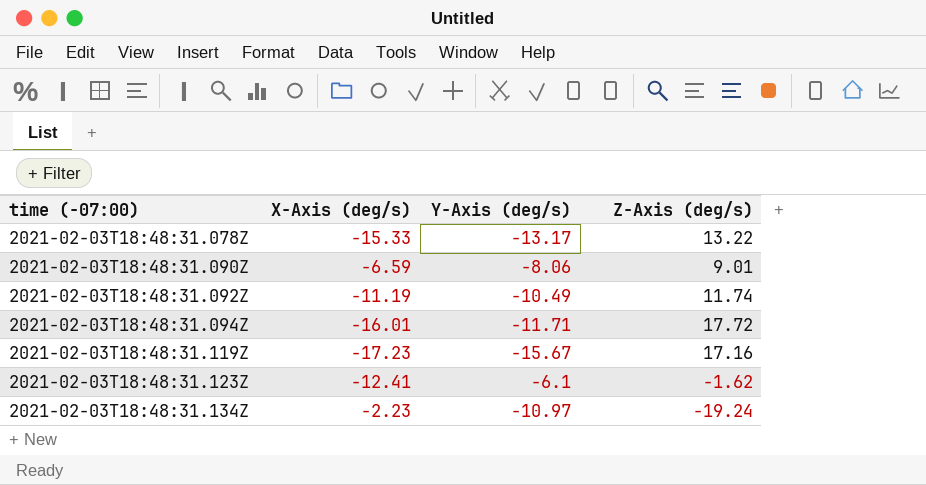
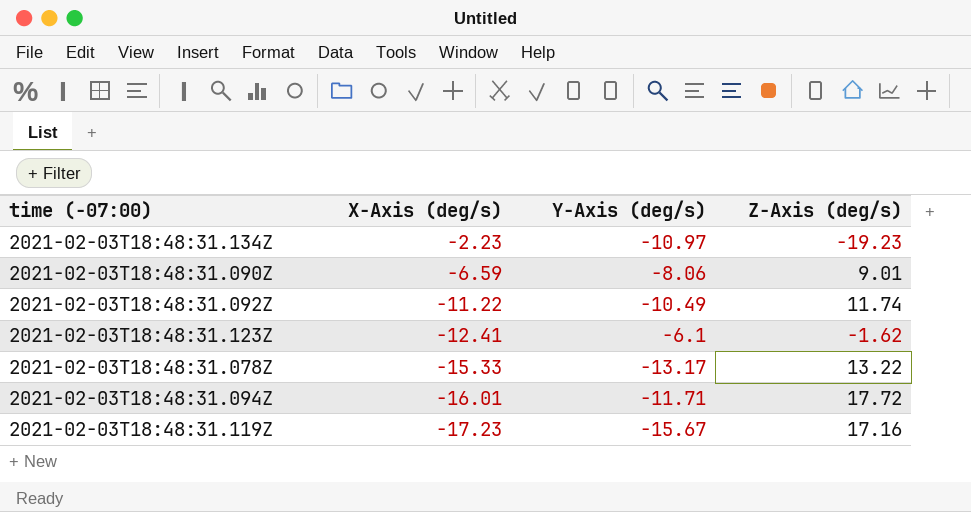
row order: time (-07:00) ascending -> X-Axis (deg/s) descending
2021-02-03T18:48:31.134Z | Z-Axis (deg/s): -19.24 -> -19.23
2021-02-03T18:48:31.092Z | X-Axis (deg/s): -11.19 -> -11.22

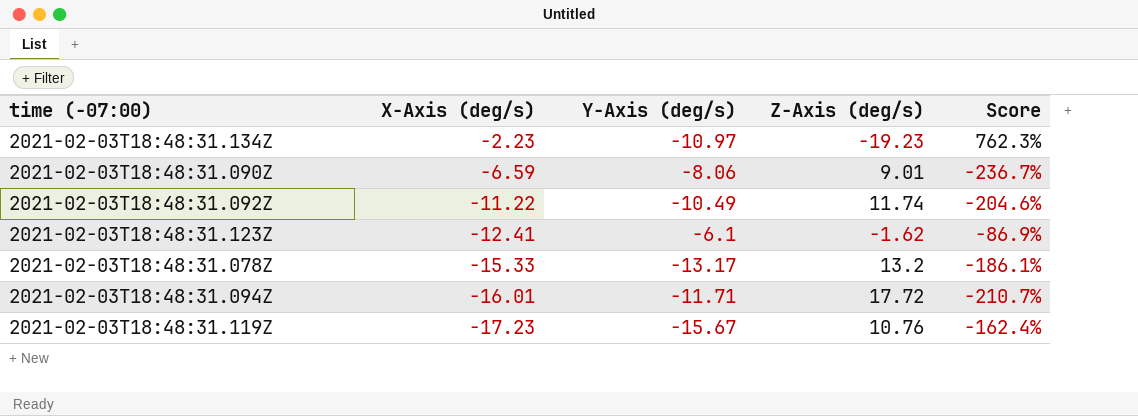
column Score | formula: none -> ([Z-Axis (deg/s)] - [X-Axis (deg/s)]) / [X-Axis (deg/s)]
2021-02-03T18:48:31.078Z | Z-Axis (deg/s): 13.22 -> 13.2
2021-02-03T18:48:31.119Z | Z-Axis (deg/s): 17.16 -> 10.76

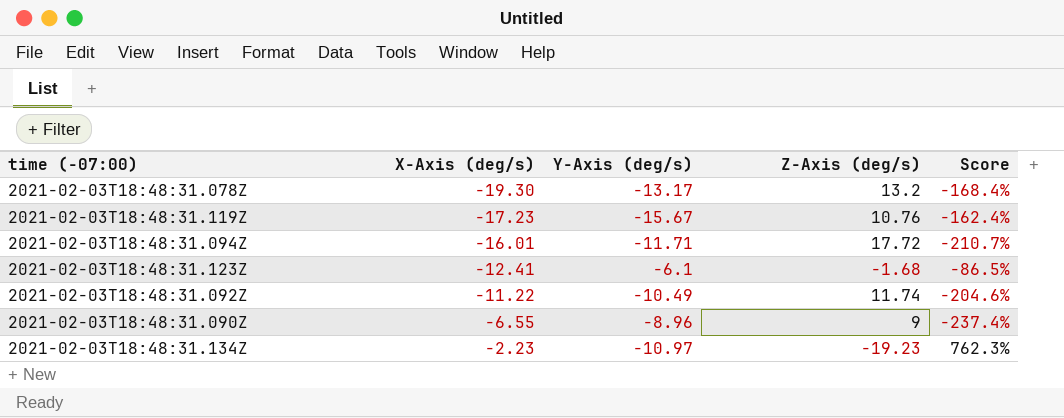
row order: X-Axis (deg/s) descending -> X-Axis (deg/s) ascending
2021-02-03T18:48:31.078Z | X-Axis (deg/s): -15.33 -> -19.30
2021-02-03T18:48:31.078Z | Score: -186.1% -> -168.4%
2021-02-03T18:48:31.123Z | Z-Axis (deg/s): -1.62 -> -1.68
2021-02-03T18:48:31.123Z | Score: -86.9% -> -86.5%
2021-02-03T18:48:31.090Z | X-Axis (deg/s): -6.59 -> -6.55
2021-02-03T18:48:31.090Z | Y-Axis (deg/s): -8.06 -> -8.96
2021-02-03T18:48:31.090Z | Z-Axis (deg/s): 9.01 -> 9
2021-02-03T18:48:31.090Z | Score: -236.7% -> -237.4%

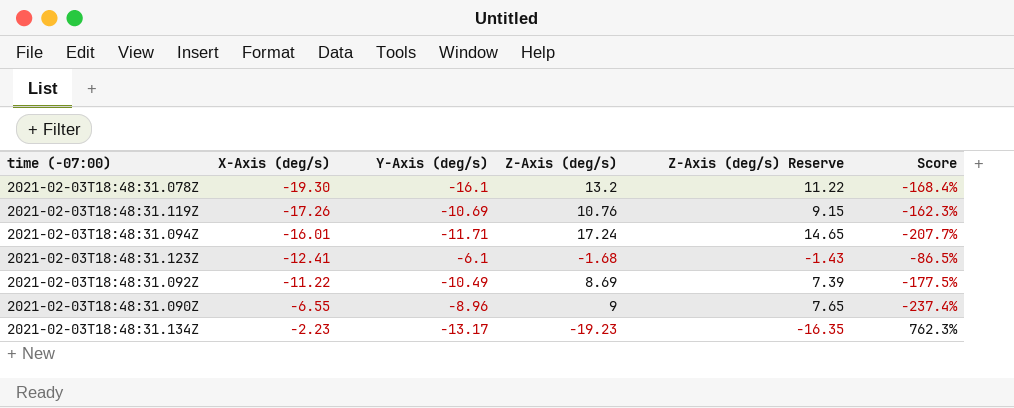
column Z-Axis (deg/s) Reserve | formula: none -> [Z-Axis (deg/s)] * 0.85
2021-02-03T18:48:31.078Z | Y-Axis (deg/s): -13.17 -> -16.1
2021-02-03T18:48:31.119Z | X-Axis (deg/s): -17.23 -> -17.26
2021-02-03T18:48:31.119Z | Y-Axis (deg/s): -15.67 -> -10.69
2021-02-03T18:48:31.119Z | Score: -162.4% -> -162.3%
2021-02-03T18:48:31.094Z | Z-Axis (deg/s): 17.72 -> 17.24
2021-02-03T18:48:31.094Z | Score: -210.7% -> -207.7%
2021-02-03T18:48:31.092Z | Z-Axis (deg/s): 11.74 -> 8.69
2021-02-03T18:48:31.092Z | Score: -204.6% -> -177.5%
2021-02-03T18:48:31.134Z | Y-Axis (deg/s): -10.97 -> -13.17

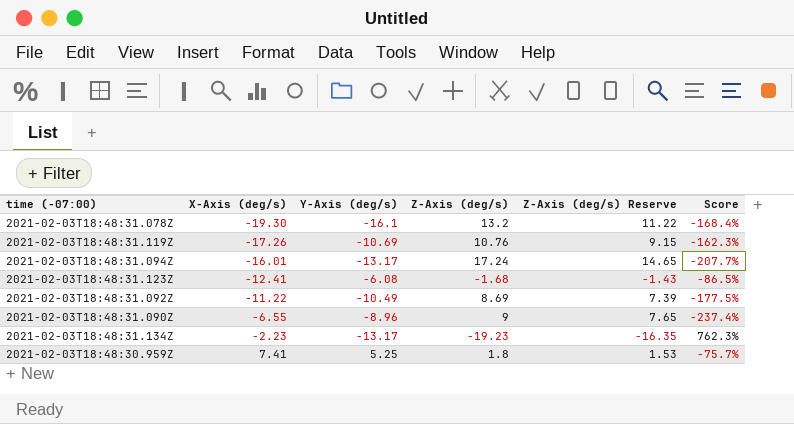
2021-02-03T18:48:31.094Z | Y-Axis (deg/s): -11.71 -> -13.17
2021-02-03T18:48:31.123Z | Y-Axis (deg/s): -6.1 -> -6.08
row 2021-02-03T18:48:30.959Z: none -> 7.41 | 5.25 | 1.8 | 1.53 | -75.7%

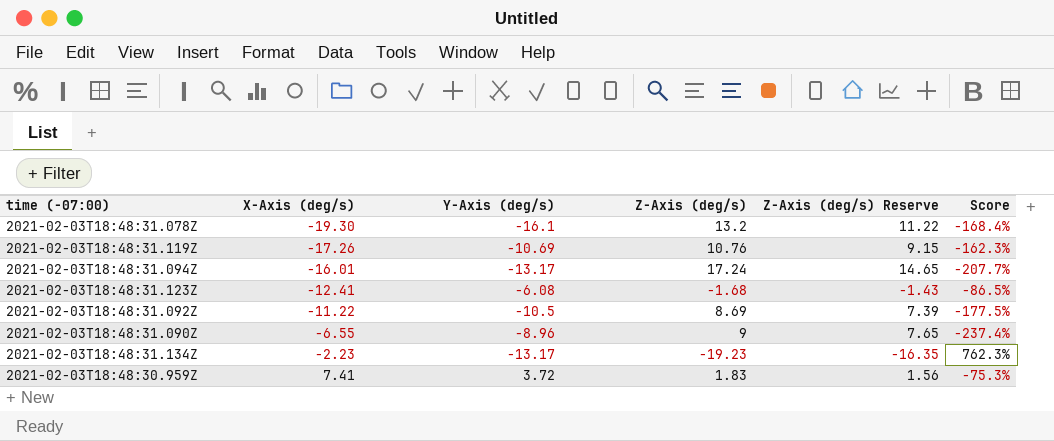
2021-02-03T18:48:31.092Z | Y-Axis (deg/s): -10.49 -> -10.5
2021-02-03T18:48:30.959Z | Y-Axis (deg/s): 5.25 -> 3.72
2021-02-03T18:48:30.959Z | Z-Axis (deg/s): 1.8 -> 1.83
2021-02-03T18:48:30.959Z | Z-Axis (deg/s) Reserve: 1.53 -> 1.56
2021-02-03T18:48:30.959Z | Score: -75.7% -> -75.3%

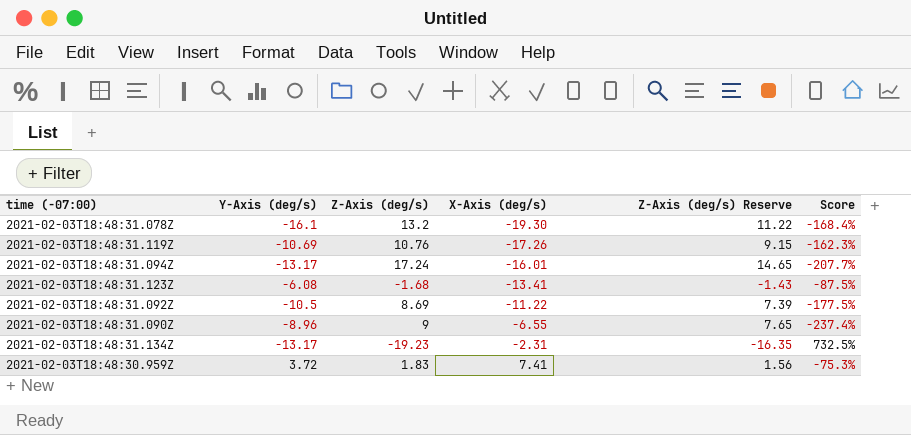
column X-Axis (deg/s) | position: 2 -> 4
2021-02-03T18:48:31.123Z | X-Axis (deg/s): -12.41 -> -13.41
2021-02-03T18:48:31.123Z | Score: -86.5% -> -87.5%
2021-02-03T18:48:31.134Z | X-Axis (deg/s): -2.23 -> -2.31
2021-02-03T18:48:31.134Z | Score: 762.3% -> 732.5%

